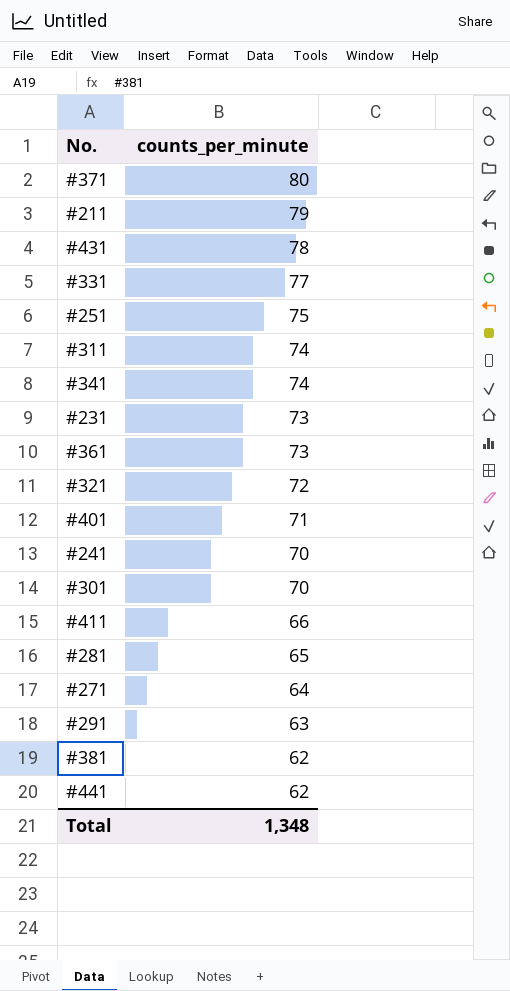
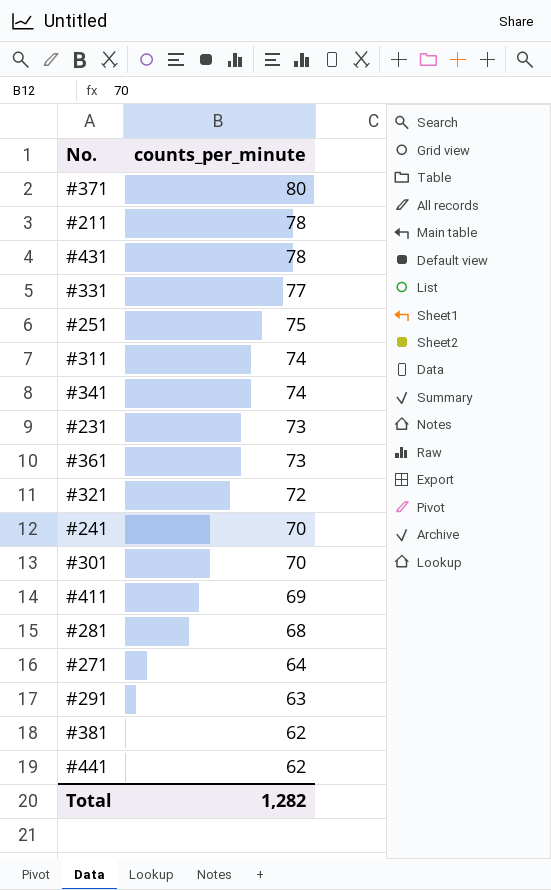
row #401: 71 -> none
#211 | counts_per_minute: 79 -> 78
#411 | counts_per_minute: 66 -> 69
#281 | counts_per_minute: 65 -> 68
Total | counts_per_minute: 1,348 -> 1,282

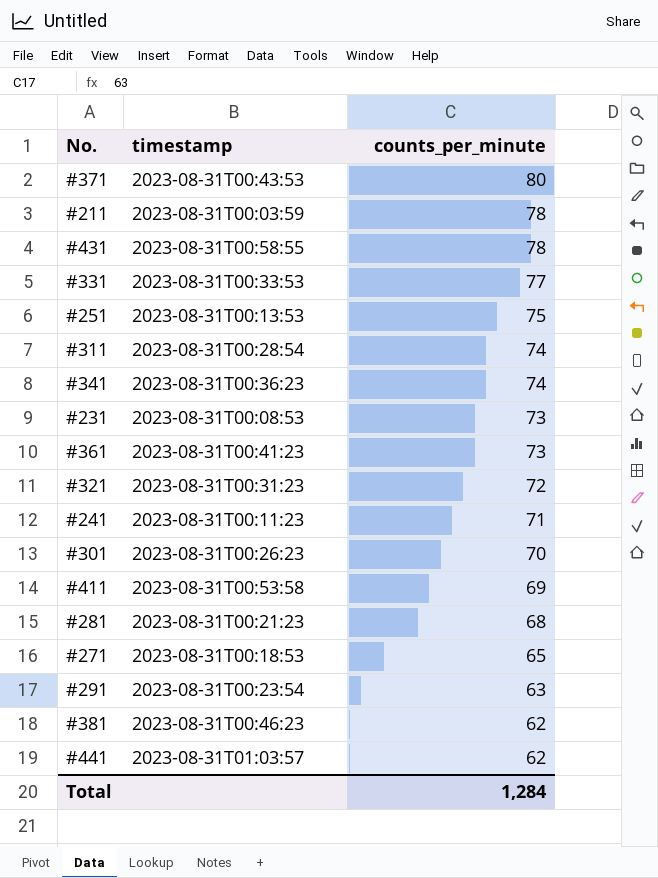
column timestamp | position: none -> 2
#241 | counts_per_minute: 70 -> 71
#271 | counts_per_minute: 64 -> 65
Total | counts_per_minute: 1,282 -> 1,284

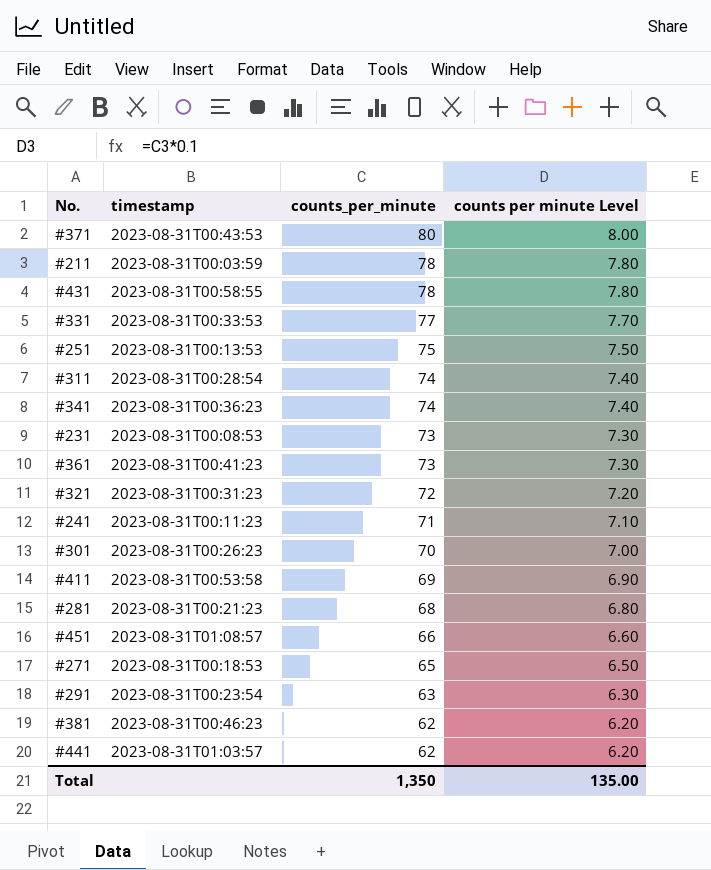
column counts per minute Level | formula: none -> [counts_per_minute] * 0.1
row #451: none -> 2023-08-31T01:08:57 | 66 | 6.60
Total | counts_per_minute: 1,284 -> 1,350

